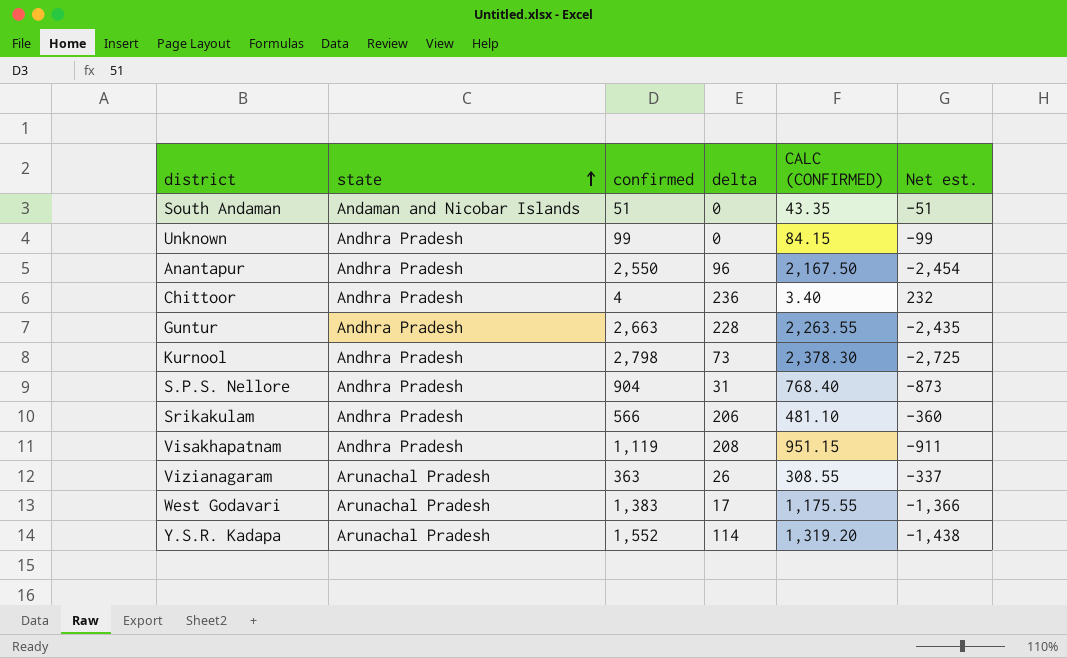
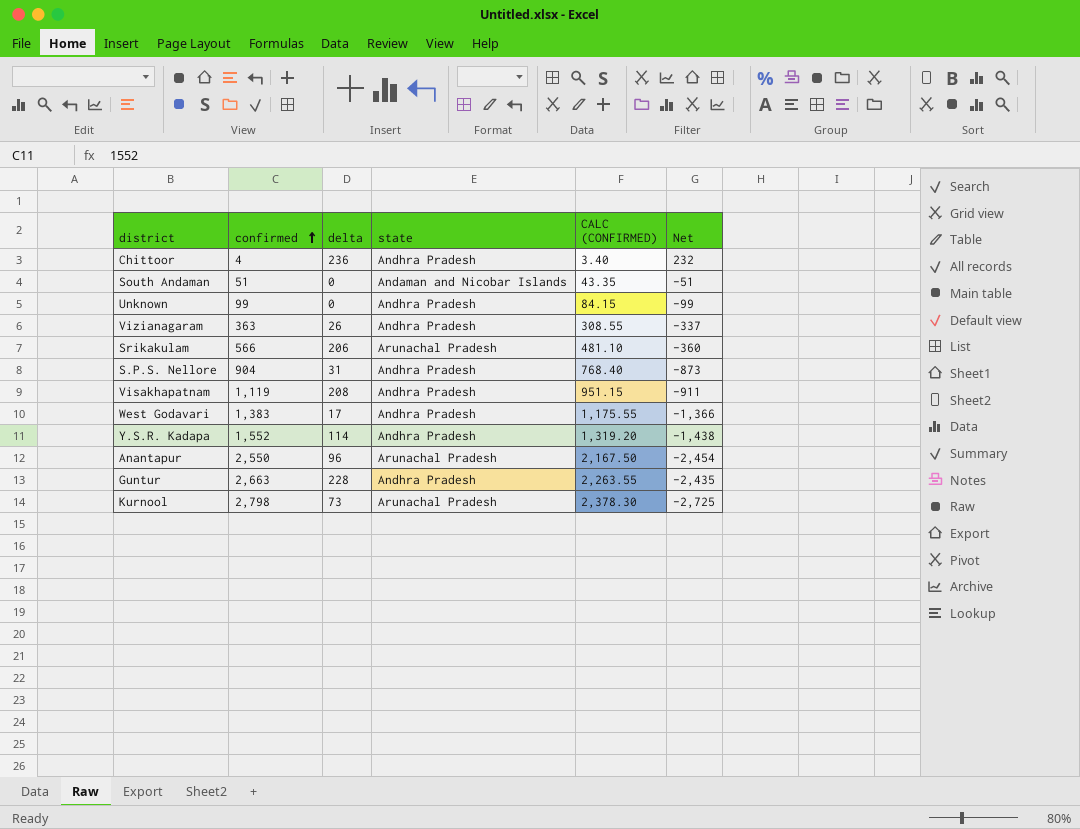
row order: state ascending -> confirmed ascending
column state | position: 2 -> 4
column name: Net est. -> Net
Vizianagaram | state: Arunachal Pradesh -> Andhra Pradesh
Srikakulam | state: Andhra Pradesh -> Arunachal Pradesh
West Godavari | state: Arunachal Pradesh -> Andhra Pradesh
Y.S.R. Kadapa | state: Arunachal Pradesh -> Andhra Pradesh
Anantapur | state: Andhra Pradesh -> Arunachal Pradesh
Kurnool | state: Andhra Pradesh -> Arunachal Pradesh

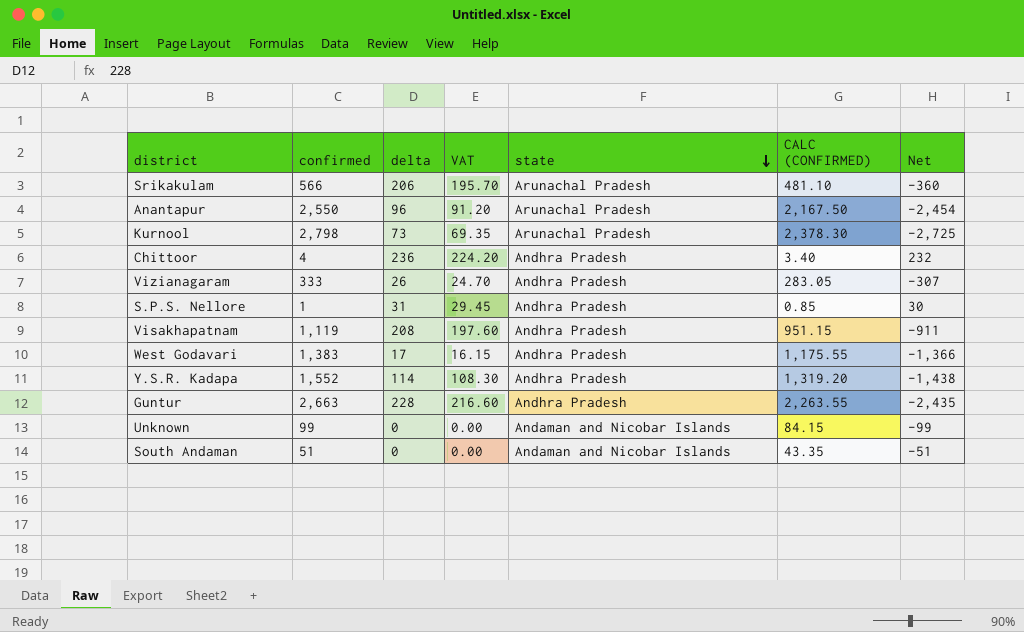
row order: confirmed ascending -> state descending
column VAT | formula: none -> [delta] * 0.95
Vizianagaram | confirmed: 363 -> 333
Vizianagaram | CALC (CONFIRMED): 308.55 -> 283.05
Vizianagaram | Net: -337 -> -307
S.P.S. Nellore | confirmed: 904 -> 1
S.P.S. Nellore | CALC (CONFIRMED): 768.40 -> 0.85
S.P.S. Nellore | Net: -873 -> 30
Unknown | state: Andhra Pradesh -> Andaman and Nicobar Islands

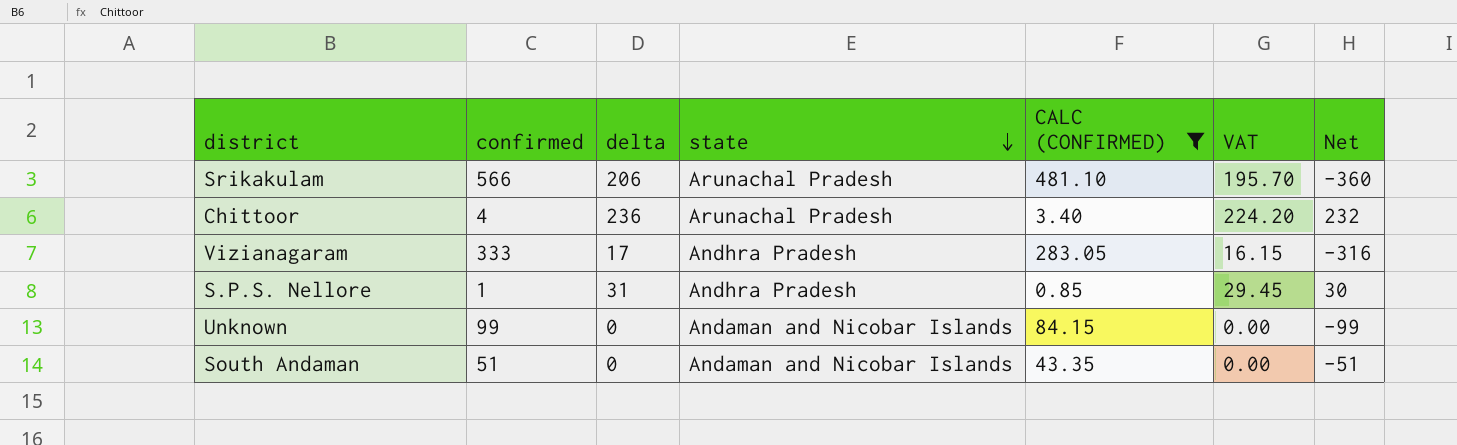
filter: none -> CALC (CONFIRMED) <= 481.10
column VAT | position: 4 -> 6
Chittoor | state: Andhra Pradesh -> Arunachal Pradesh
Vizianagaram | delta: 26 -> 17
Vizianagaram | VAT: 24.70 -> 16.15
Vizianagaram | Net: -307 -> -316

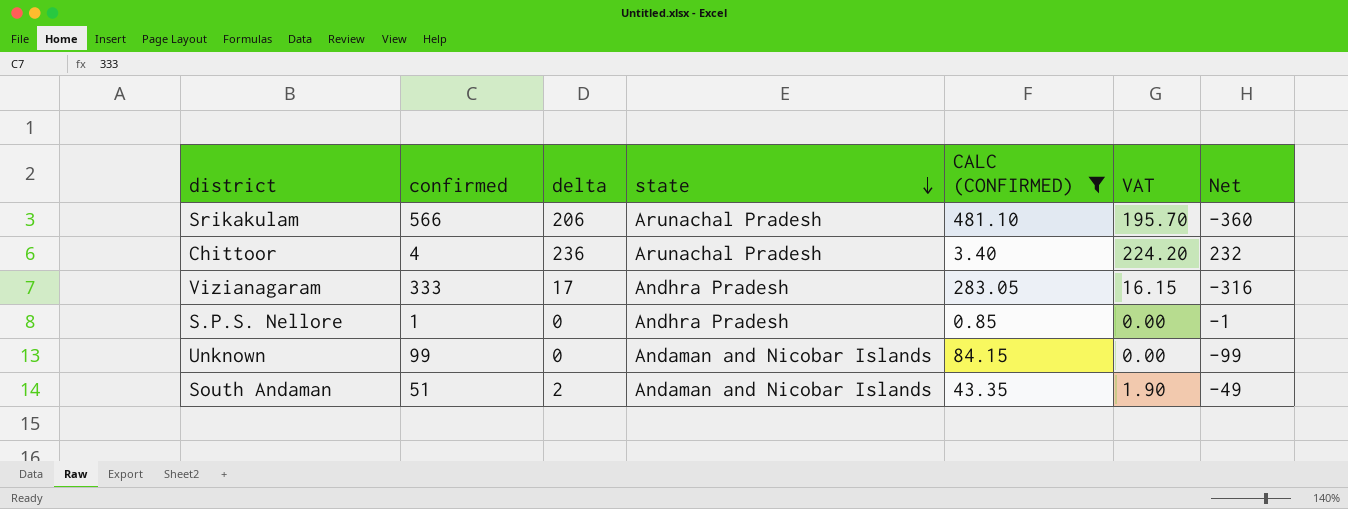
S.P.S. Nellore | delta: 31 -> 0
S.P.S. Nellore | VAT: 29.45 -> 0.00
S.P.S. Nellore | Net: 30 -> -1
South Andaman | delta: 0 -> 2
South Andaman | VAT: 0.00 -> 1.90
South Andaman | Net: -51 -> -49

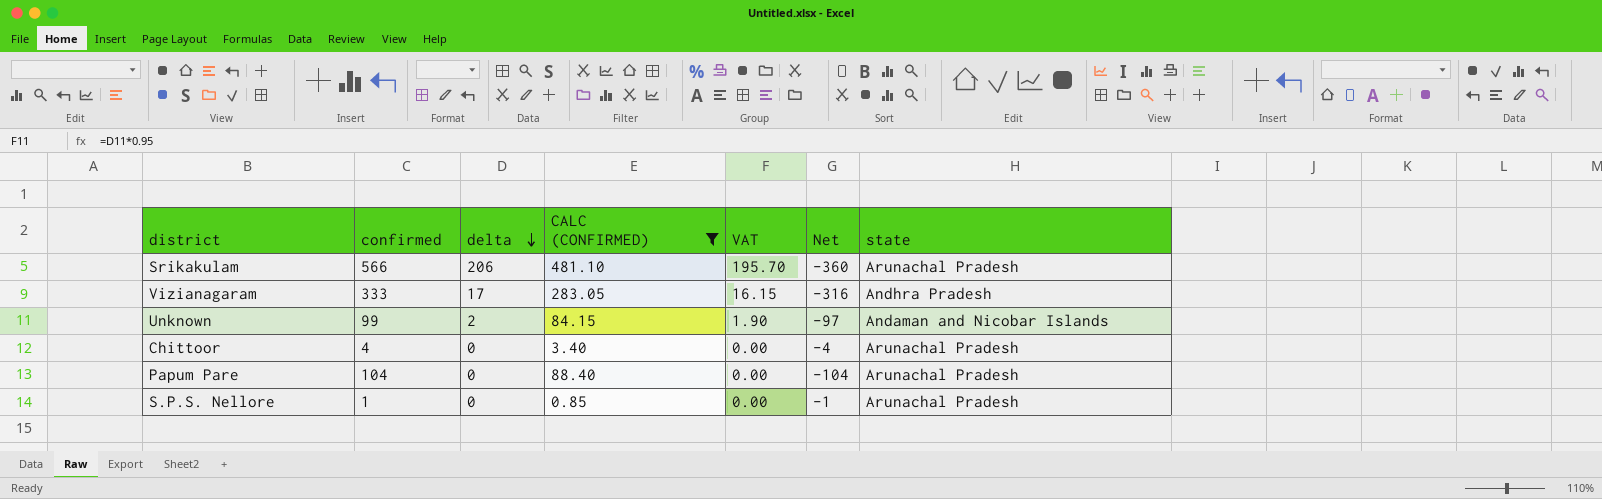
row order: state descending -> delta descending
column state | position: 4 -> 7
row South Andaman: 51 | 2 | Andaman and Nicobar Islands | 43.35 | 1.90 | -49 -> none
Unknown | delta: 0 -> 2
Unknown | VAT: 0.00 -> 1.90
Unknown | Net: -99 -> -97
Chittoor | delta: 236 -> 0
Chittoor | VAT: 224.20 -> 0.00
Chittoor | Net: 232 -> -4
row Papum Pare: none -> 104 | 0 | 88.40 | 0.00 | -104 | Arunachal Pradesh
S.P.S. Nellore | state: Andhra Pradesh -> Arunachal Pradesh

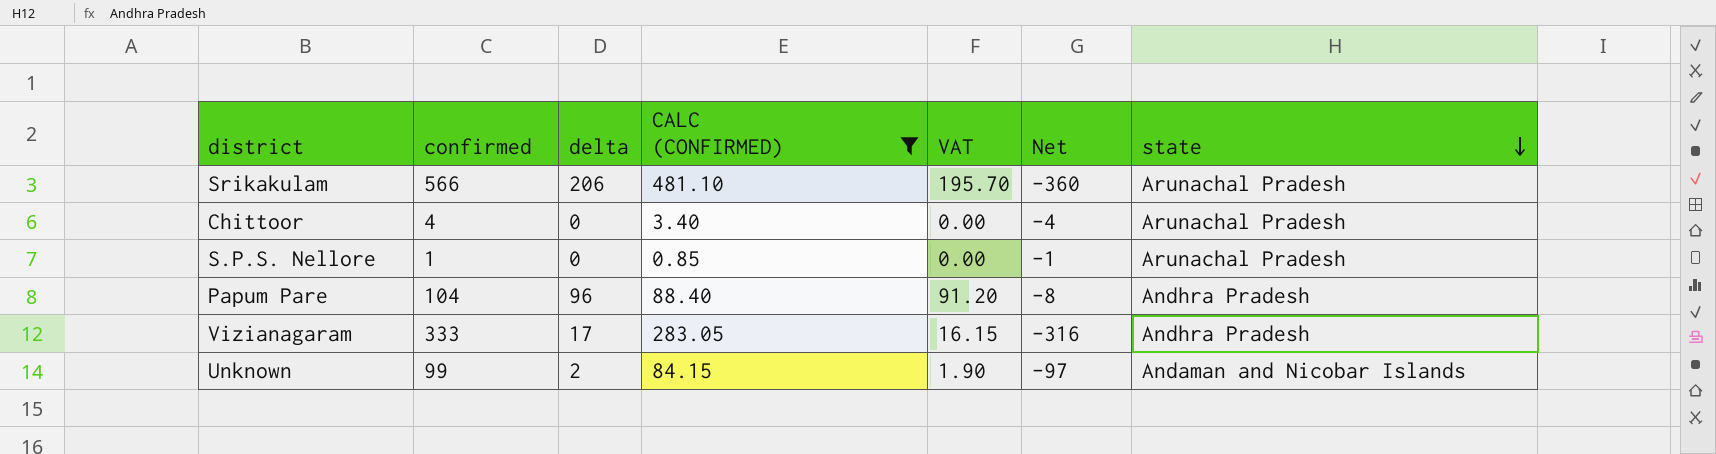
row order: delta descending -> state descending
Papum Pare | delta: 0 -> 96
Papum Pare | VAT: 0.00 -> 91.20
Papum Pare | Net: -104 -> -8
Papum Pare | state: Arunachal Pradesh -> Andhra Pradesh

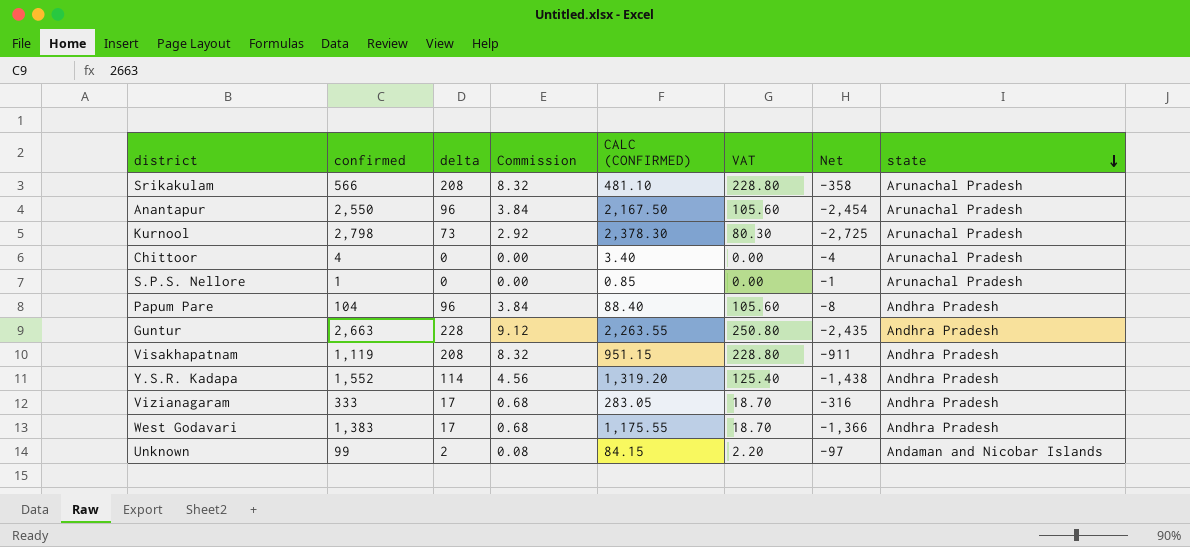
filter: CALC (CONFIRMED) <= 481.10 -> none
column Commission | formula: none -> [delta] * 0.04
column VAT | formula: [delta] * 0.95 -> [delta] * 1.1
Srikakulam | delta: 206 -> 208
Srikakulam | Net: -360 -> -358

